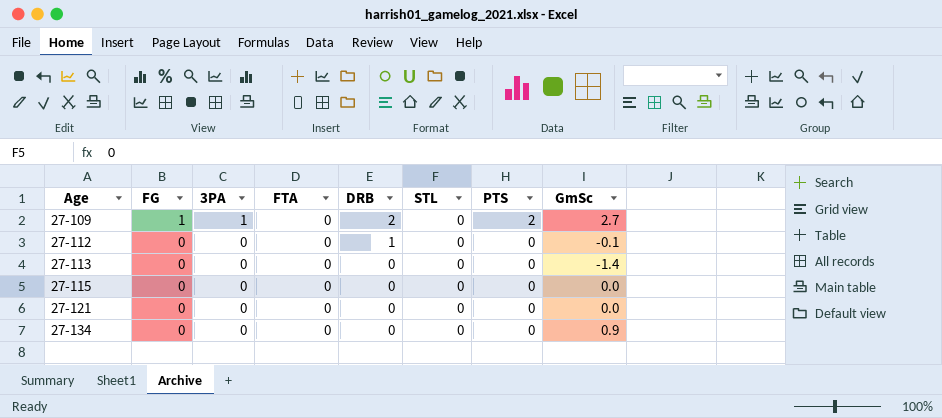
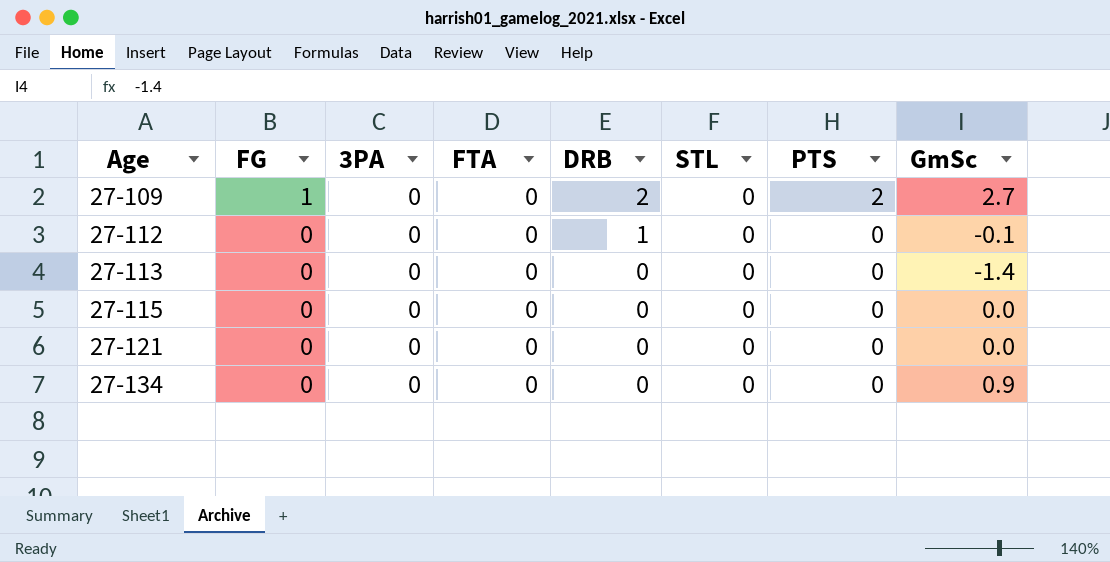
27-109 | 3PA: 1 -> 0

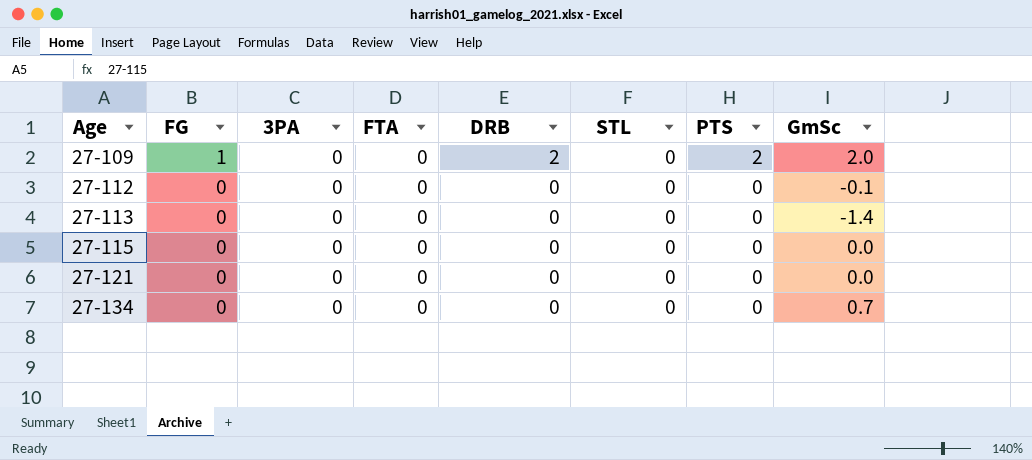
27-109 | GmSc: 2.7 -> 2.0
27-112 | DRB: 1 -> 0
27-134 | GmSc: 0.9 -> 0.7

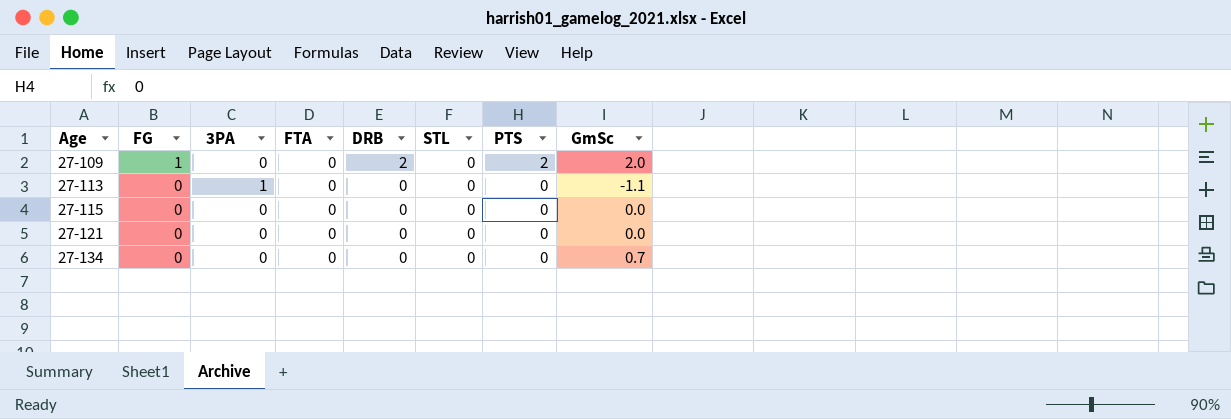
row 27-112: 0 | 0 | 0 | 0 | 0 | 0 | -0.1 -> none
27-113 | 3PA: 0 -> 1
27-113 | GmSc: -1.4 -> -1.1

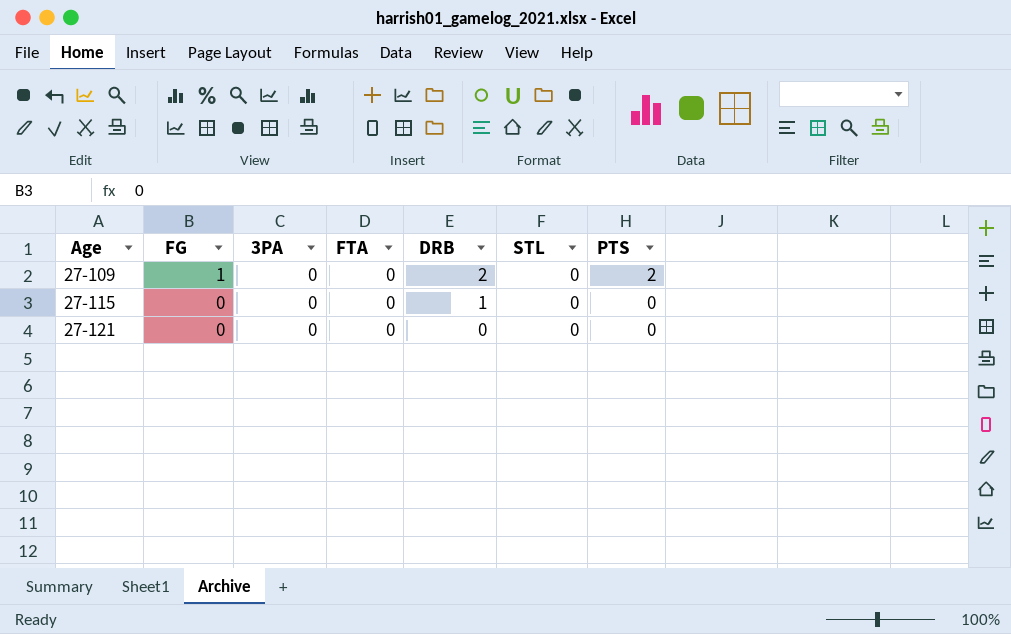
column GmSc | position: 8 -> none
row 27-113: 0 | 1 | 0 | 0 | 0 | 0 | -1.1 -> none
row 27-134: 0 | 0 | 0 | 0 | 0 | 0 | 0.7 -> none
27-115 | DRB: 0 -> 1

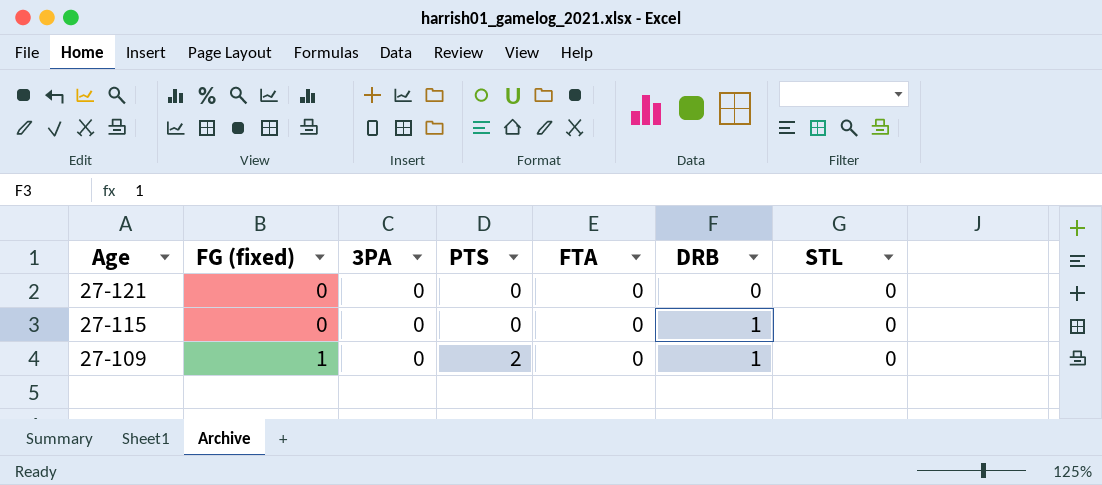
row order: Age ascending -> Age descending
column name: FG -> FG (fixed)
column PTS | position: 7 -> 4
27-109 | DRB: 2 -> 1

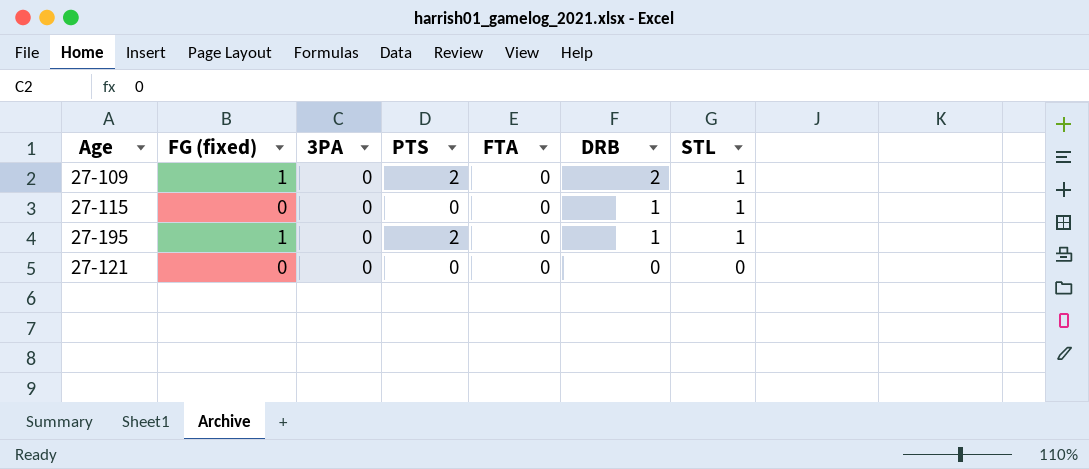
row order: Age descending -> DRB descending
27-109 | DRB: 1 -> 2
27-109 | STL: 0 -> 1
27-115 | STL: 0 -> 1
row 27-195: none -> 1 | 0 | 2 | 0 | 1 | 1

